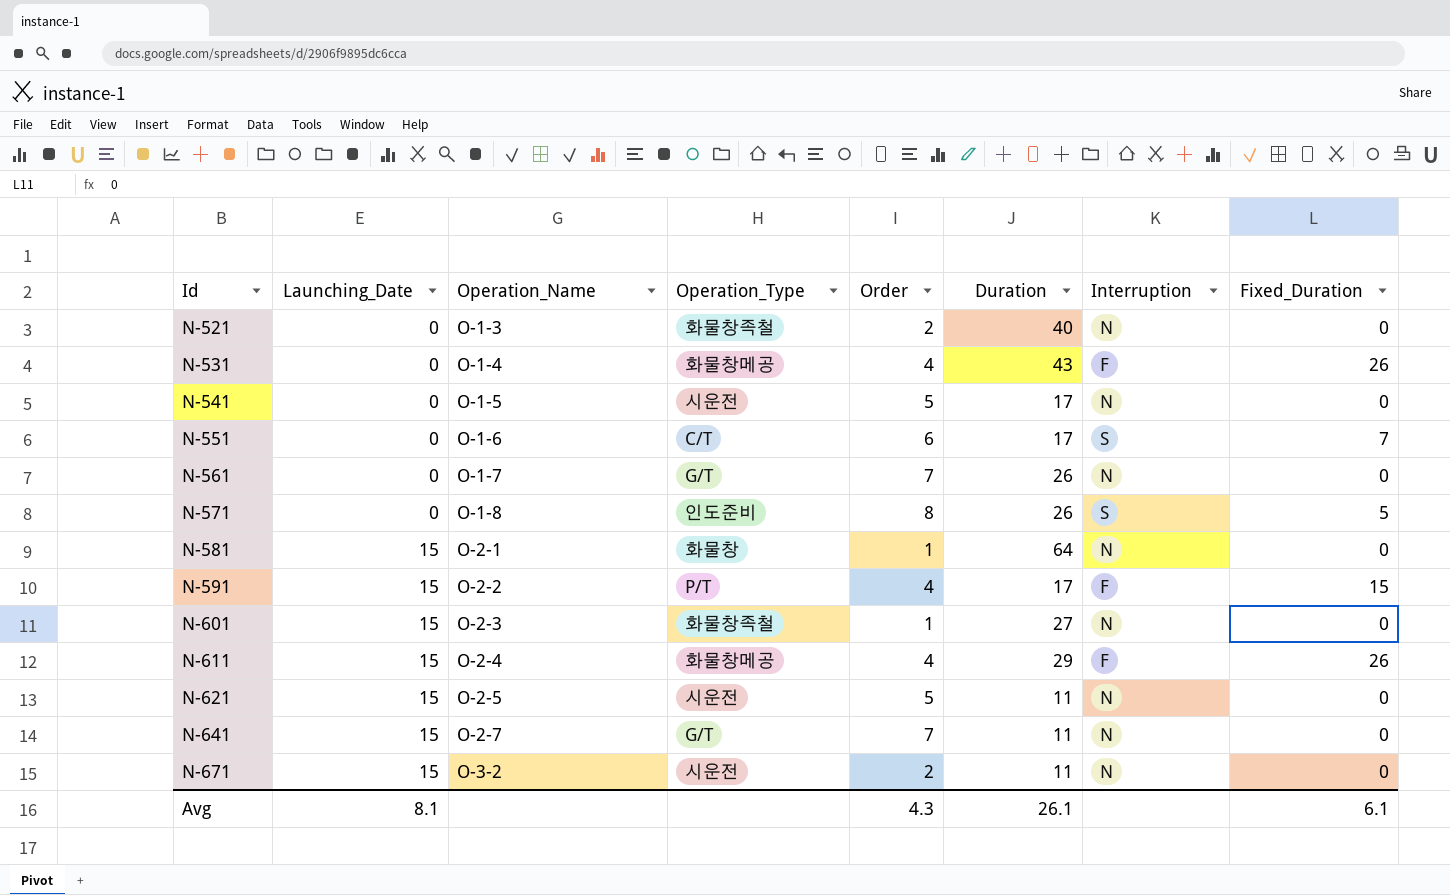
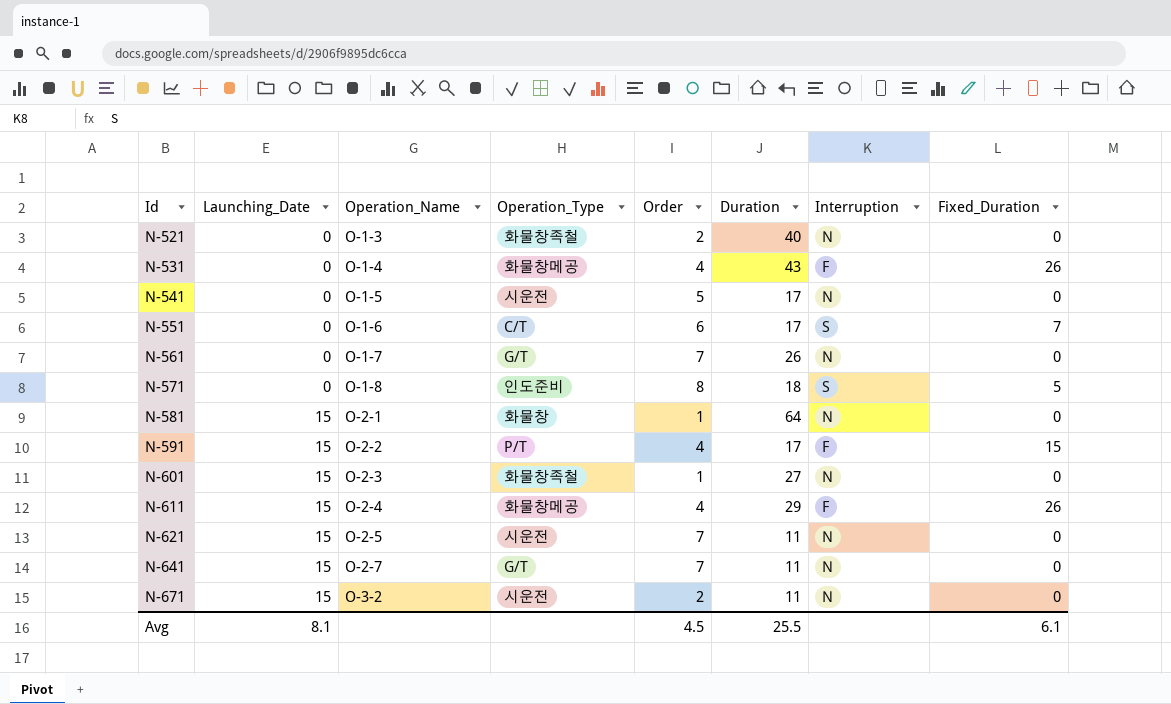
N-571 | Duration: 26 -> 18
N-621 | Order: 5 -> 7
Avg | Order: 4.3 -> 4.5
Avg | Duration: 26.1 -> 25.5

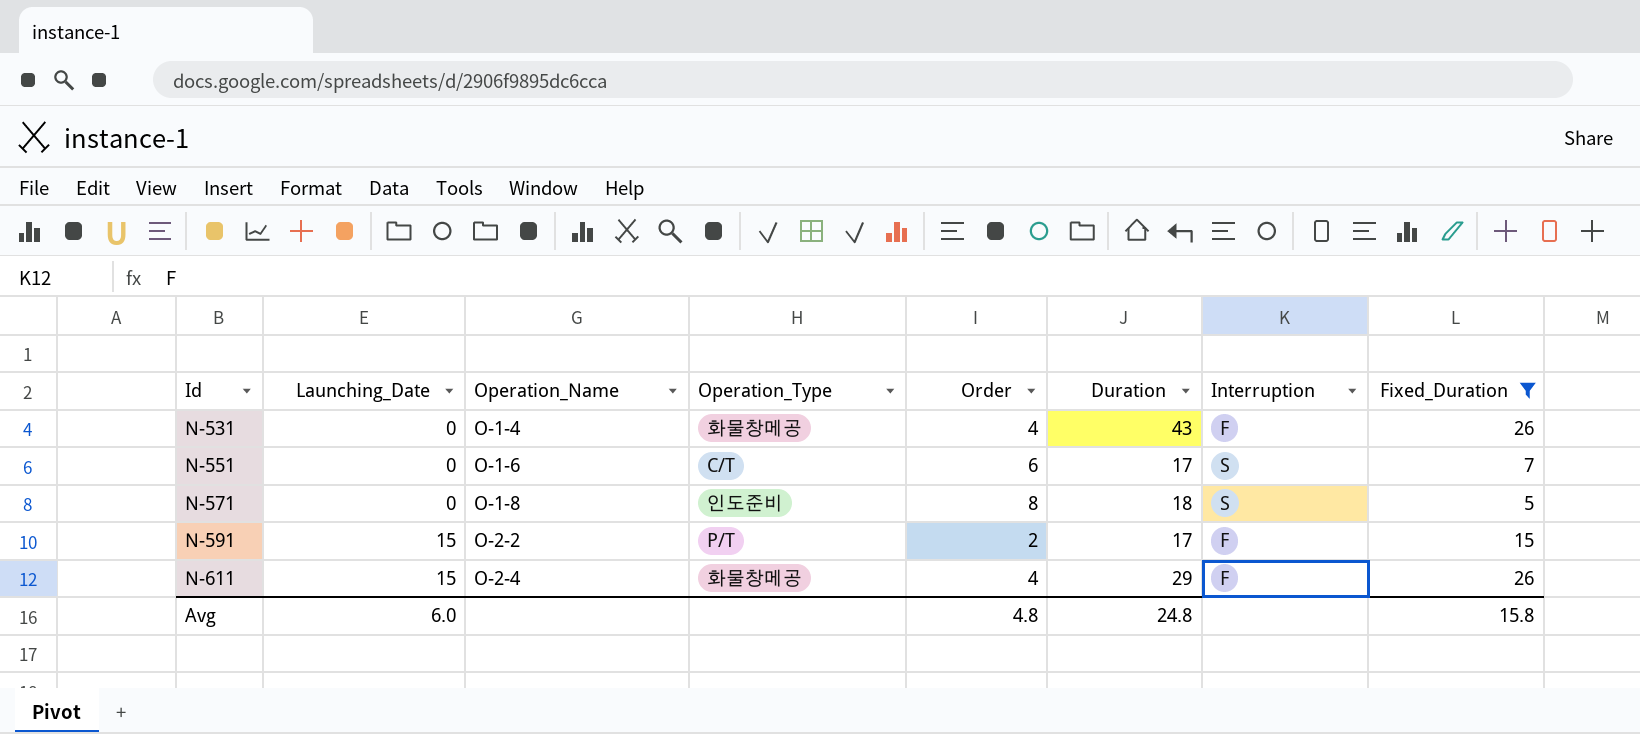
filter: none -> Fixed_Duration != 0
N-591 | Order: 4 -> 2
Avg | Launching_Date: 8.1 -> 6.0
Avg | Order: 4.5 -> 4.8
Avg | Duration: 25.5 -> 24.8
Avg | Fixed_Duration: 6.1 -> 15.8

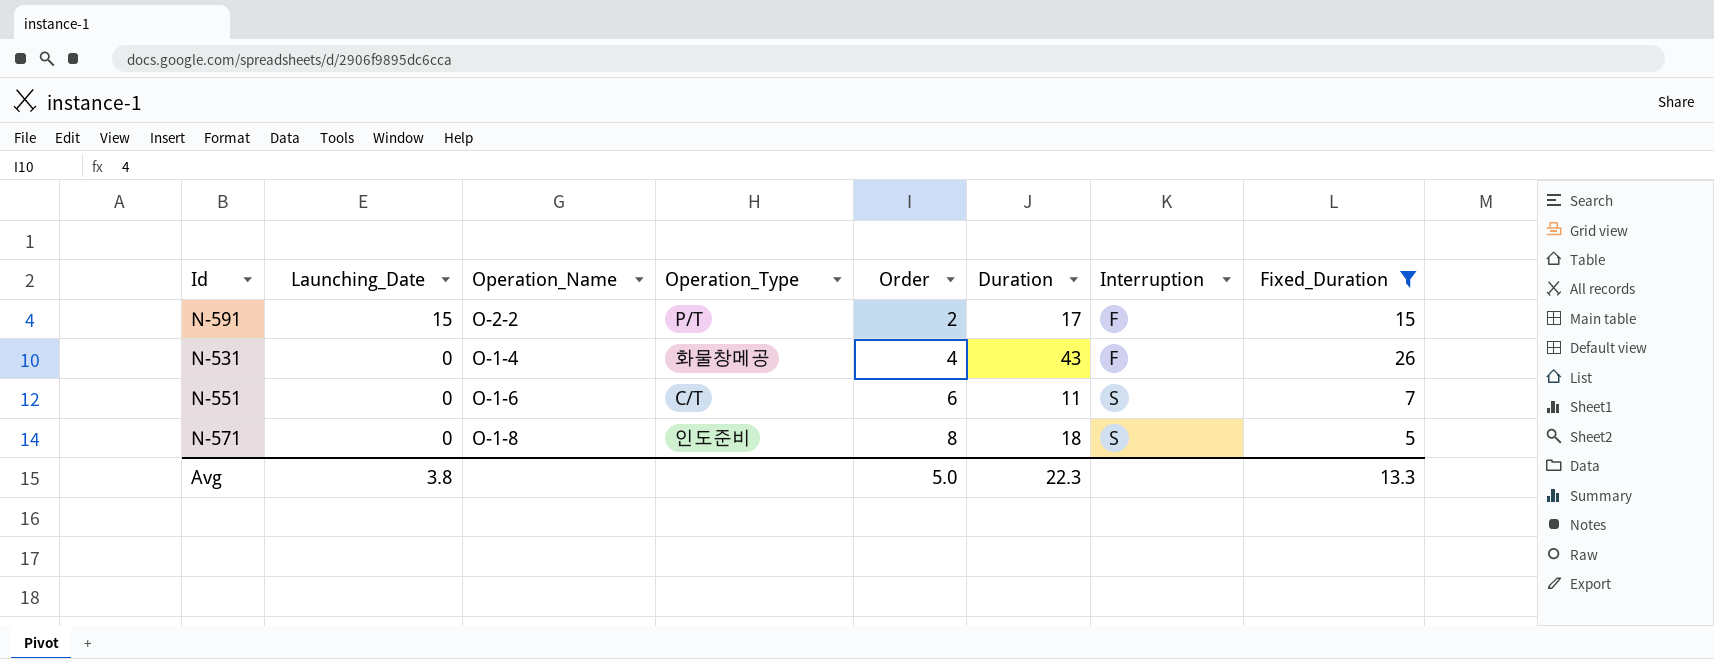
row order: Id ascending -> Launching_Date descending
row N-611: 15 | O-2-4 | 화물창메공 | 4 | 29 | F | 26 -> none
N-551 | Duration: 17 -> 11
Avg | Launching_Date: 6.0 -> 3.8
Avg | Order: 4.8 -> 5.0
Avg | Duration: 24.8 -> 22.3
Avg | Fixed_Duration: 15.8 -> 13.3

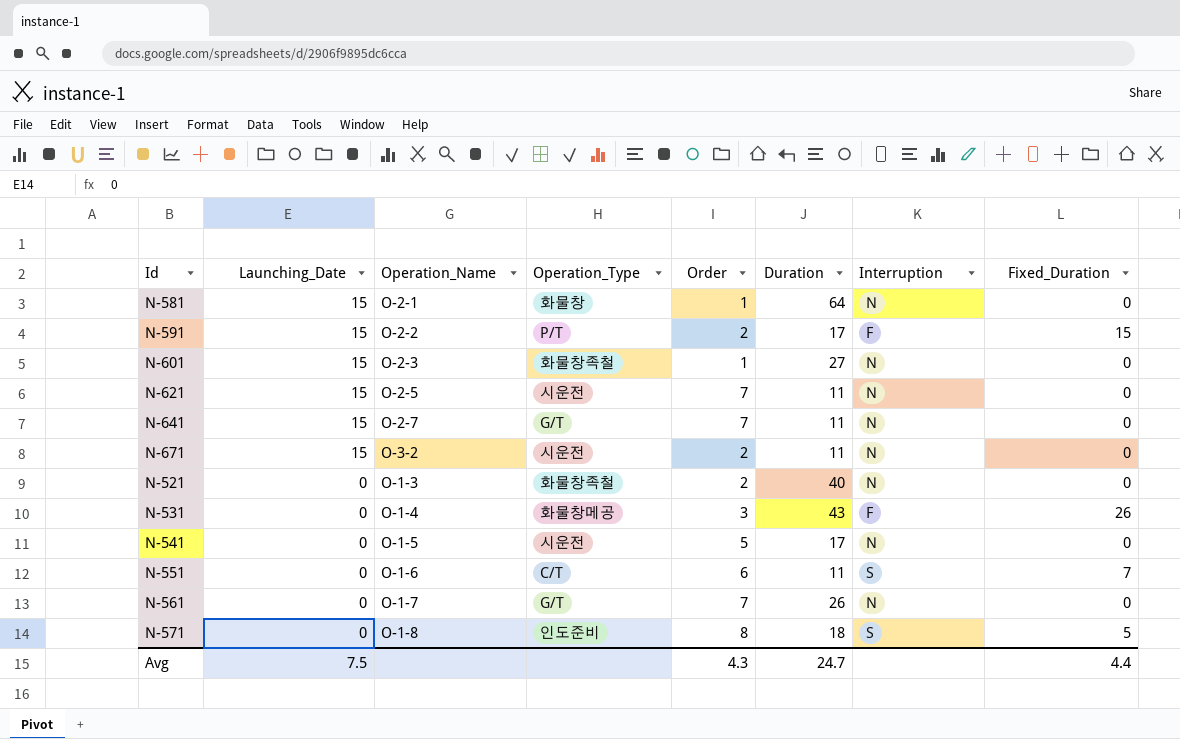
filter: Fixed_Duration != 0 -> none
N-531 | Order: 4 -> 3
Avg | Launching_Date: 3.8 -> 7.5
Avg | Order: 5.0 -> 4.3
Avg | Duration: 22.3 -> 24.7
Avg | Fixed_Duration: 13.3 -> 4.4

